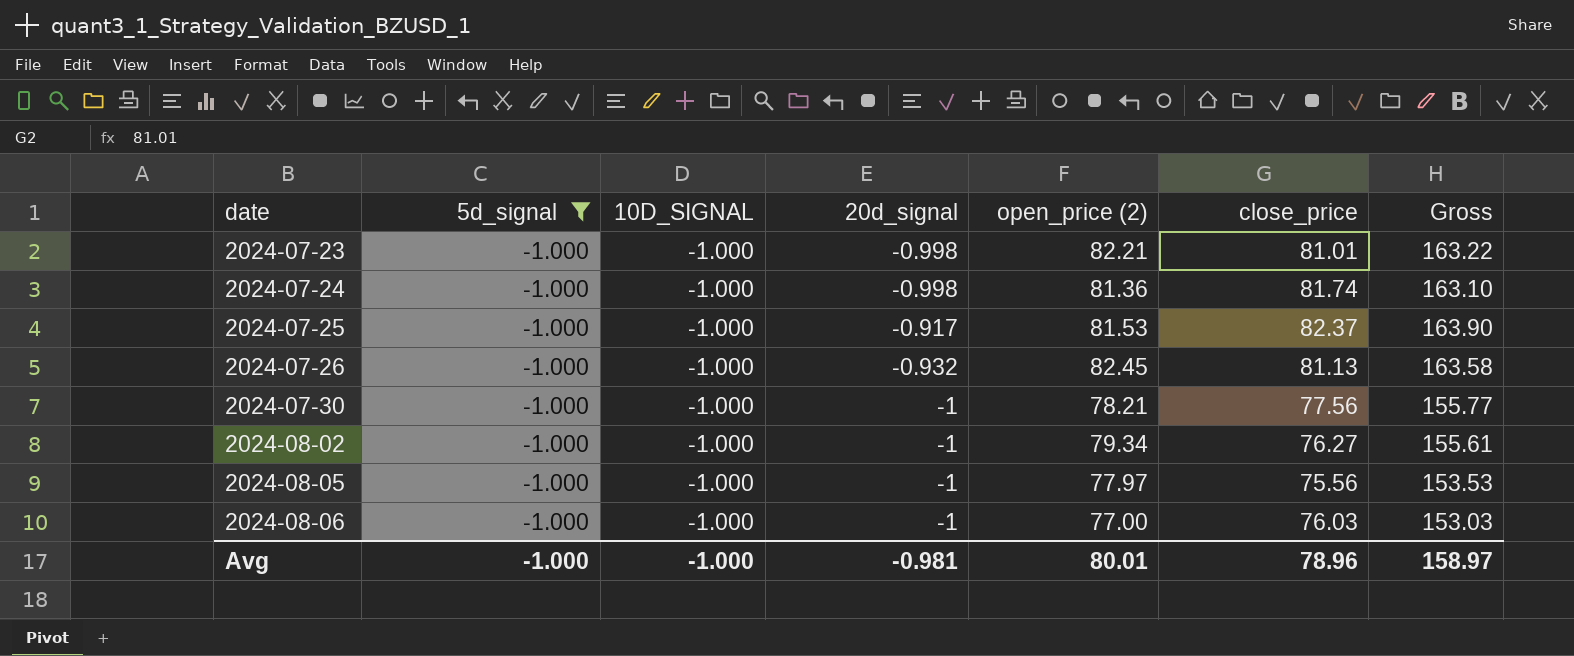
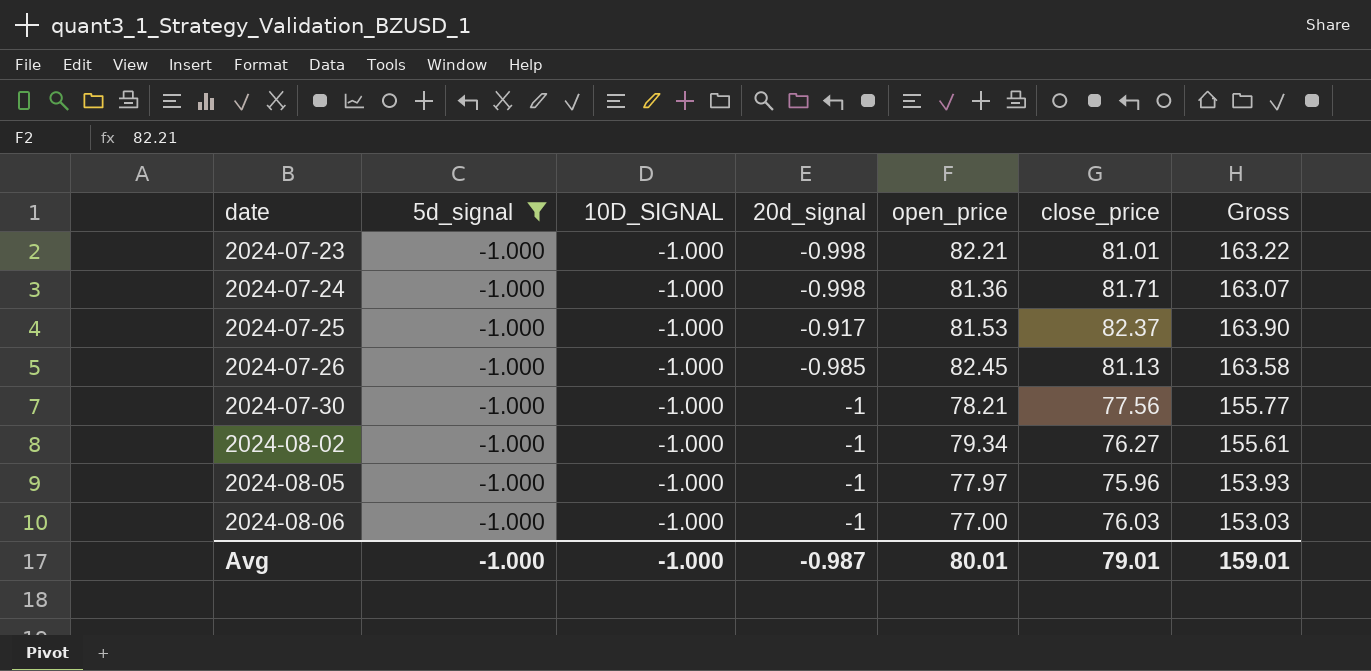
column name: open_price (2) -> open_price
2024-07-24 | close_price: 81.74 -> 81.71
2024-07-24 | Gross: 163.10 -> 163.07
2024-07-26 | 20d_signal: -0.932 -> -0.985
2024-08-05 | close_price: 75.56 -> 75.96
2024-08-05 | Gross: 153.53 -> 153.93
Avg | 20d_signal: -0.981 -> -0.987
Avg | close_price: 78.96 -> 79.01
Avg | Gross: 158.97 -> 159.01

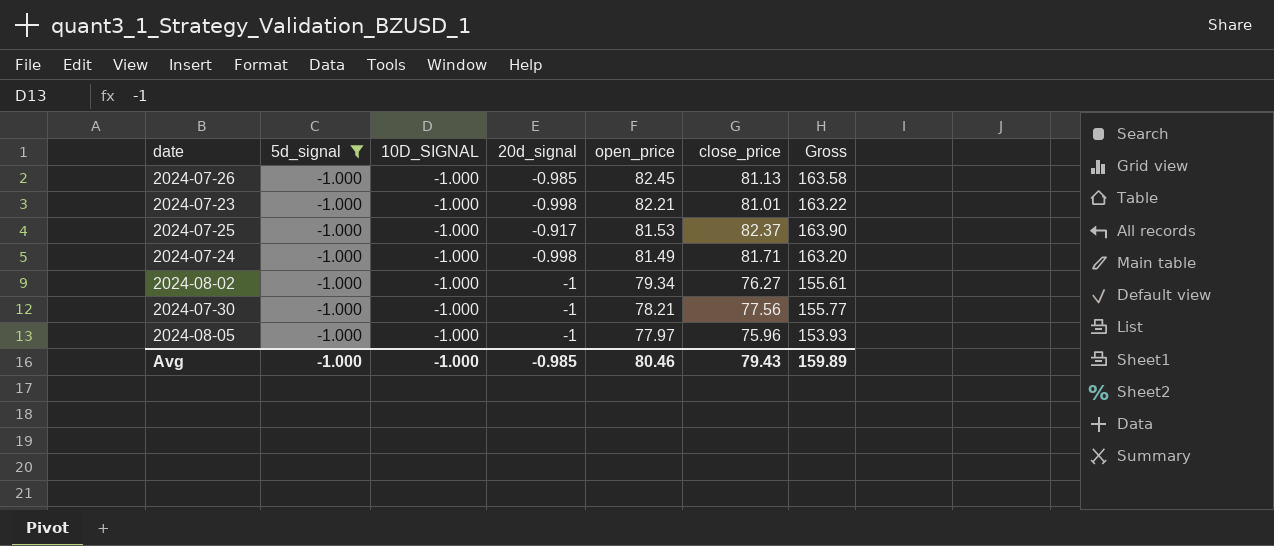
row order: date ascending -> open_price descending
row 2024-08-06: -1.000 | -1.000 | -1 | 77.00 | 76.03 | 153.03 -> none
2024-07-24 | open_price: 81.36 -> 81.49
2024-07-24 | Gross: 163.07 -> 163.20
Avg | 20d_signal: -0.987 -> -0.985
Avg | open_price: 80.01 -> 80.46
Avg | close_price: 79.01 -> 79.43
Avg | Gross: 159.01 -> 159.89

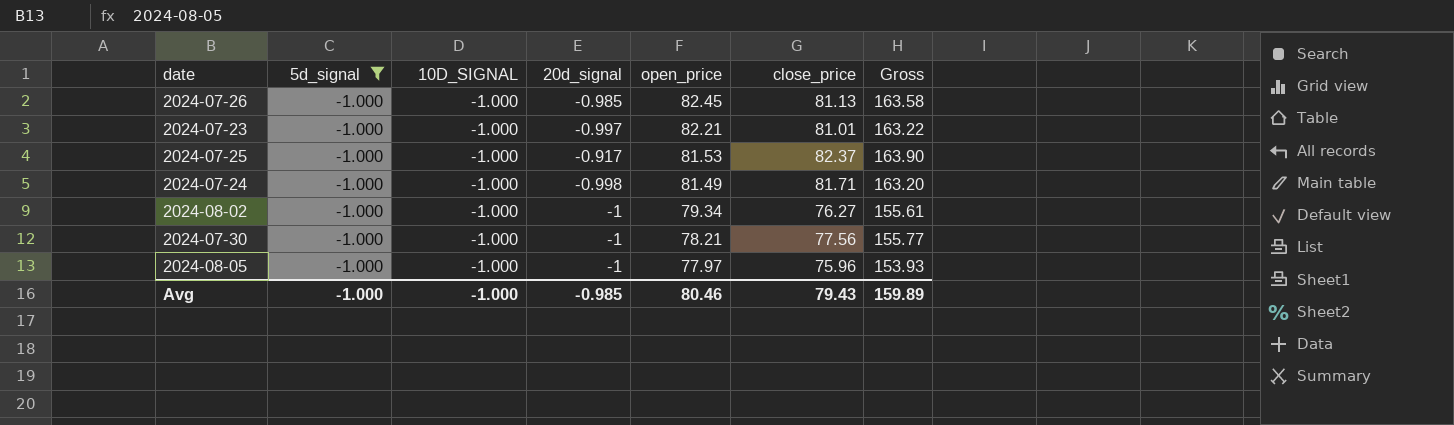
2024-07-23 | 20d_signal: -0.998 -> -0.997

